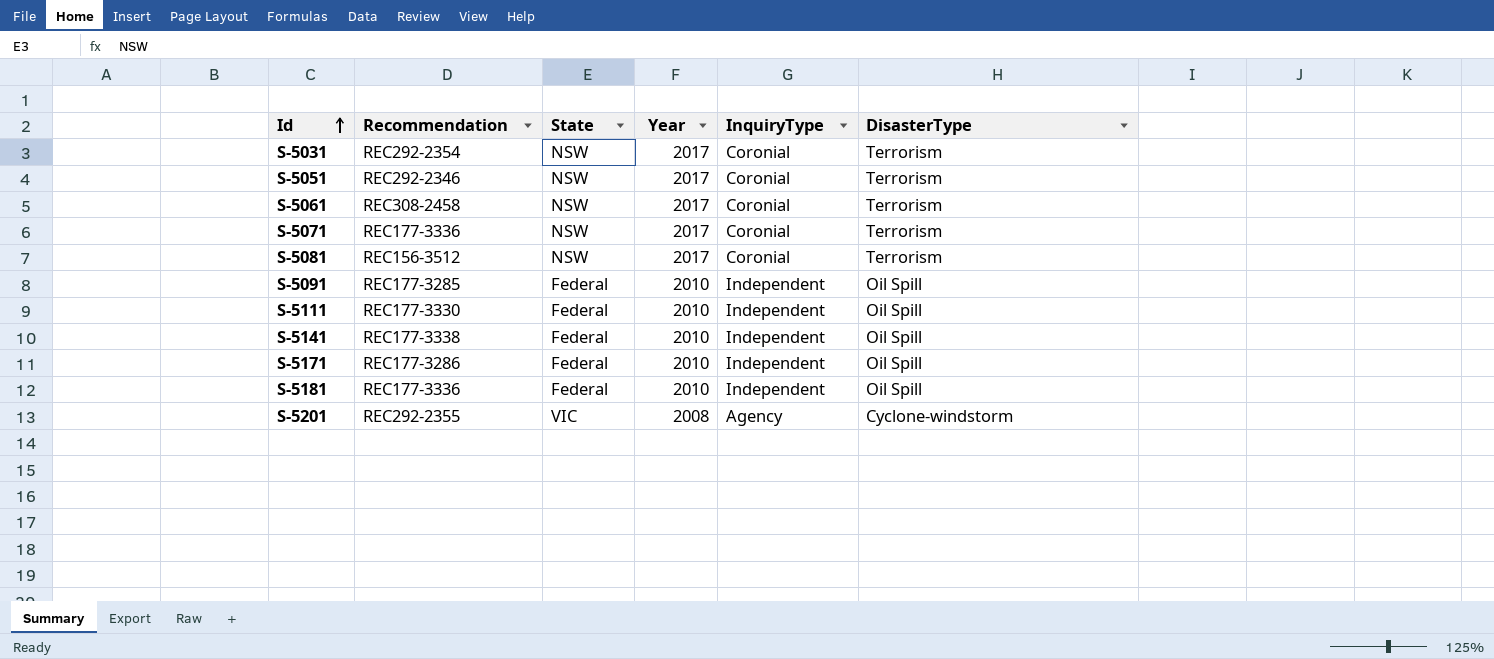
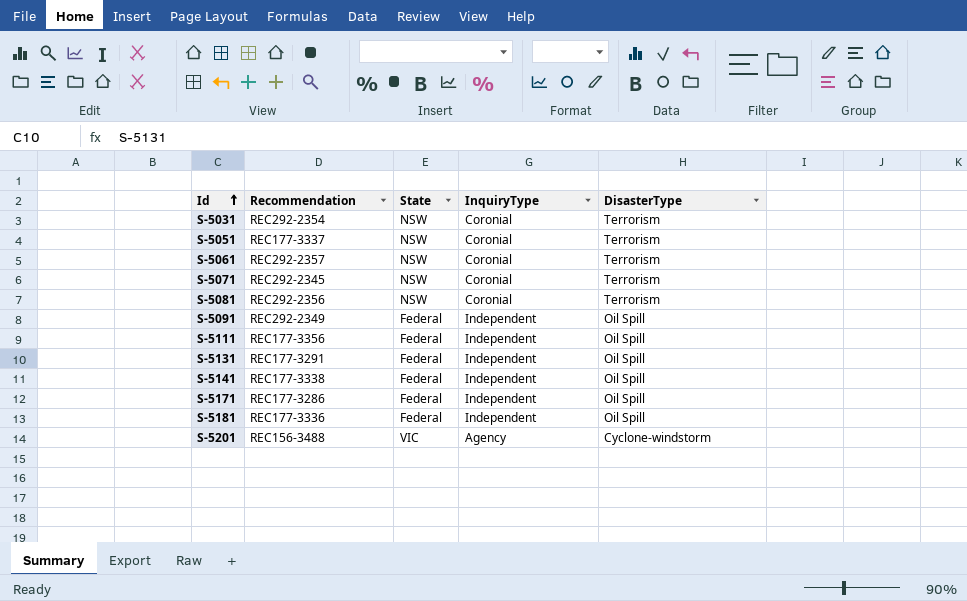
column Year | position: 4 -> none
S-5051 | Recommendation: REC292-2346 -> REC177-3337
S-5061 | Recommendation: REC308-2458 -> REC292-2357
S-5071 | Recommendation: REC177-3336 -> REC292-2345
S-5081 | Recommendation: REC156-3512 -> REC292-2356
S-5091 | Recommendation: REC177-3285 -> REC292-2349
S-5111 | Recommendation: REC177-3330 -> REC177-3356
row S-5131: none -> REC177-3291 | Federal | Independent | Oil Spill
S-5201 | Recommendation: REC292-2355 -> REC156-3488

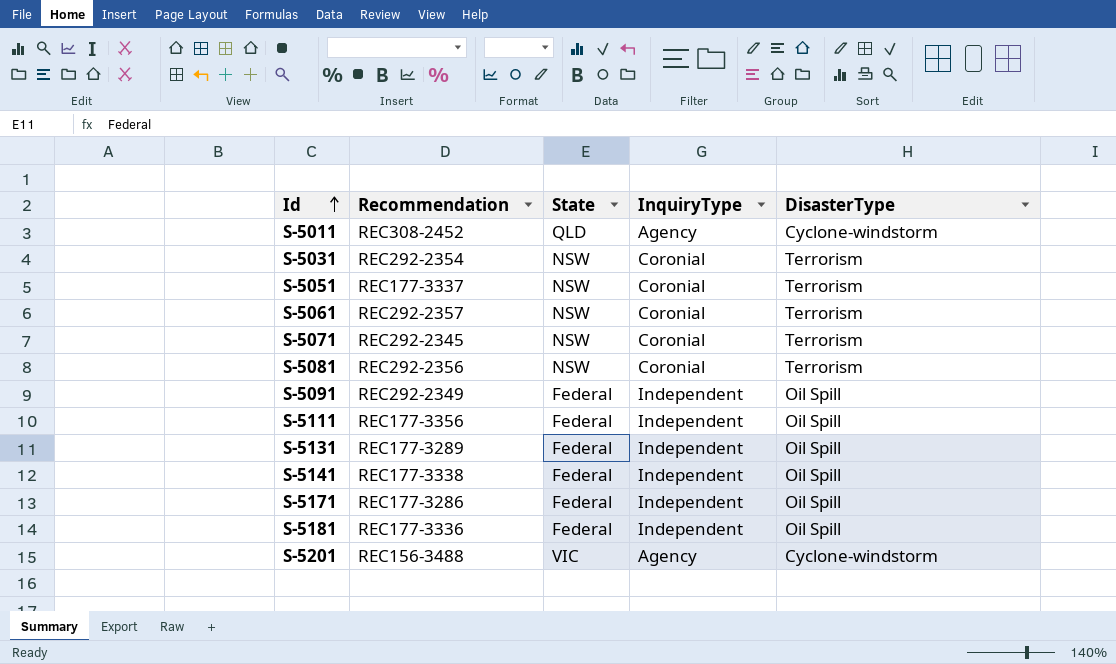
row S-5011: none -> REC308-2452 | QLD | Agency | Cyclone-windstorm
S-5131 | Recommendation: REC177-3291 -> REC177-3289

